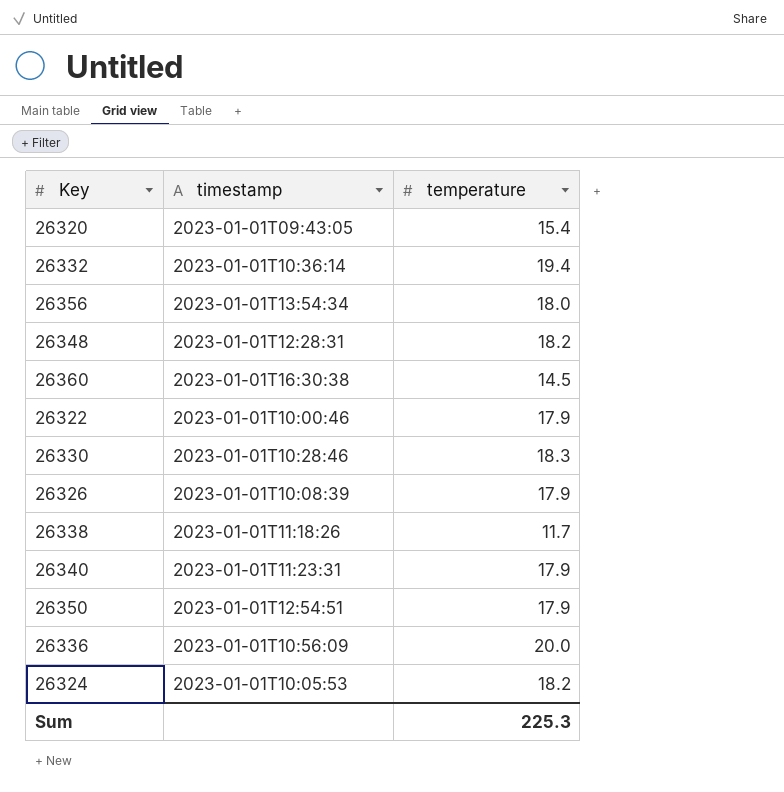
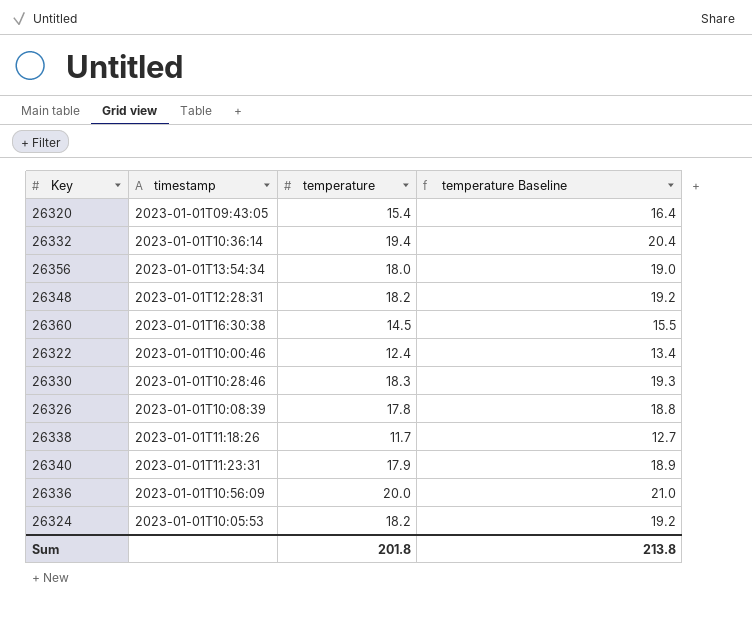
column temperature Baseline | formula: none -> [temperature] + 1
row 26350: 2023-01-01T12:54:51 | 17.9 -> none
26322 | temperature: 17.9 -> 12.4
26326 | temperature: 17.9 -> 17.8
Sum | temperature: 225.3 -> 201.8

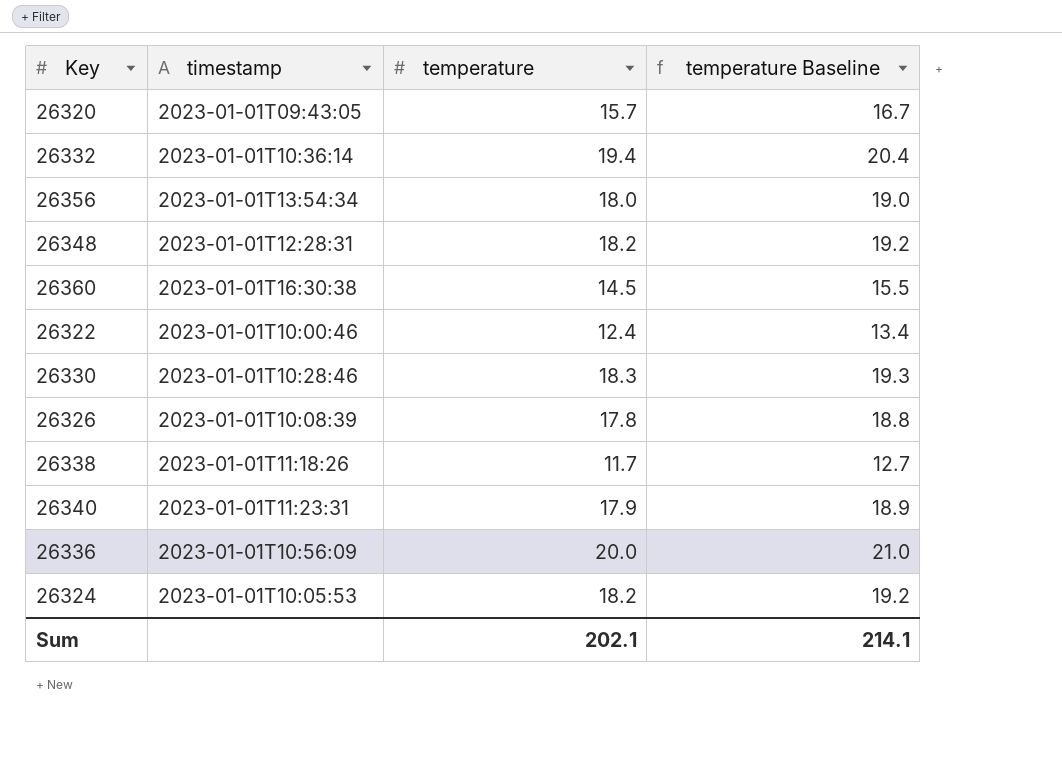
26320 | temperature: 15.4 -> 15.7
26320 | temperature Baseline: 16.4 -> 16.7
Sum | temperature: 201.8 -> 202.1
Sum | temperature Baseline: 213.8 -> 214.1

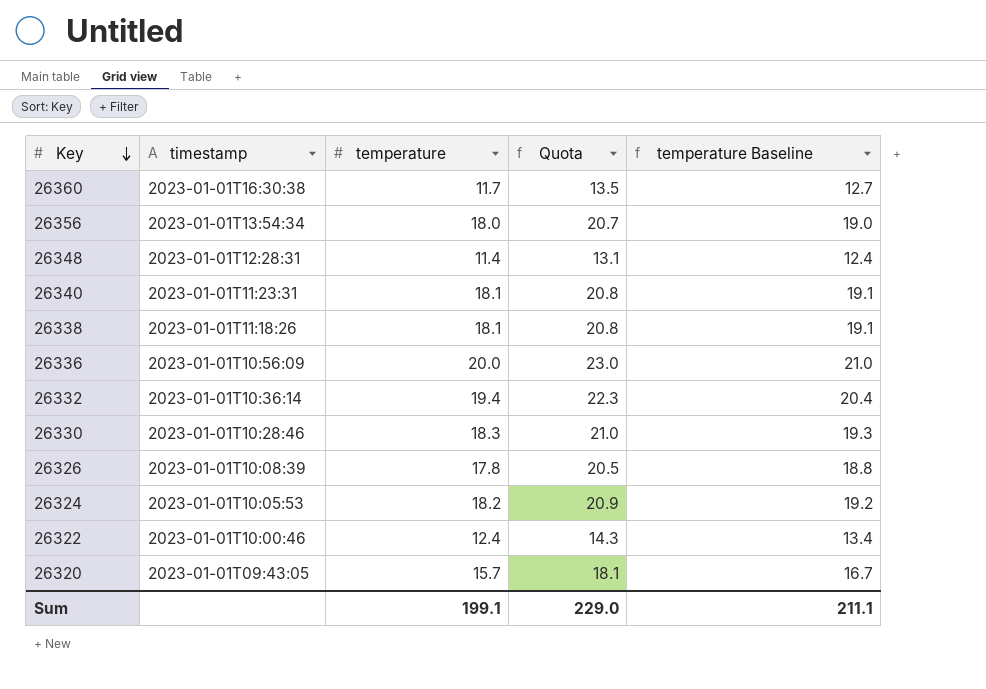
row order: none -> Key descending
column Quota | formula: none -> [temperature] * 1.15
26360 | temperature: 14.5 -> 11.7
26360 | temperature Baseline: 15.5 -> 12.7
26348 | temperature: 18.2 -> 11.4
26348 | temperature Baseline: 19.2 -> 12.4
26340 | temperature: 17.9 -> 18.1
26340 | temperature Baseline: 18.9 -> 19.1
26338 | temperature: 11.7 -> 18.1
26338 | temperature Baseline: 12.7 -> 19.1
Sum | temperature: 202.1 -> 199.1
Sum | temperature Baseline: 214.1 -> 211.1

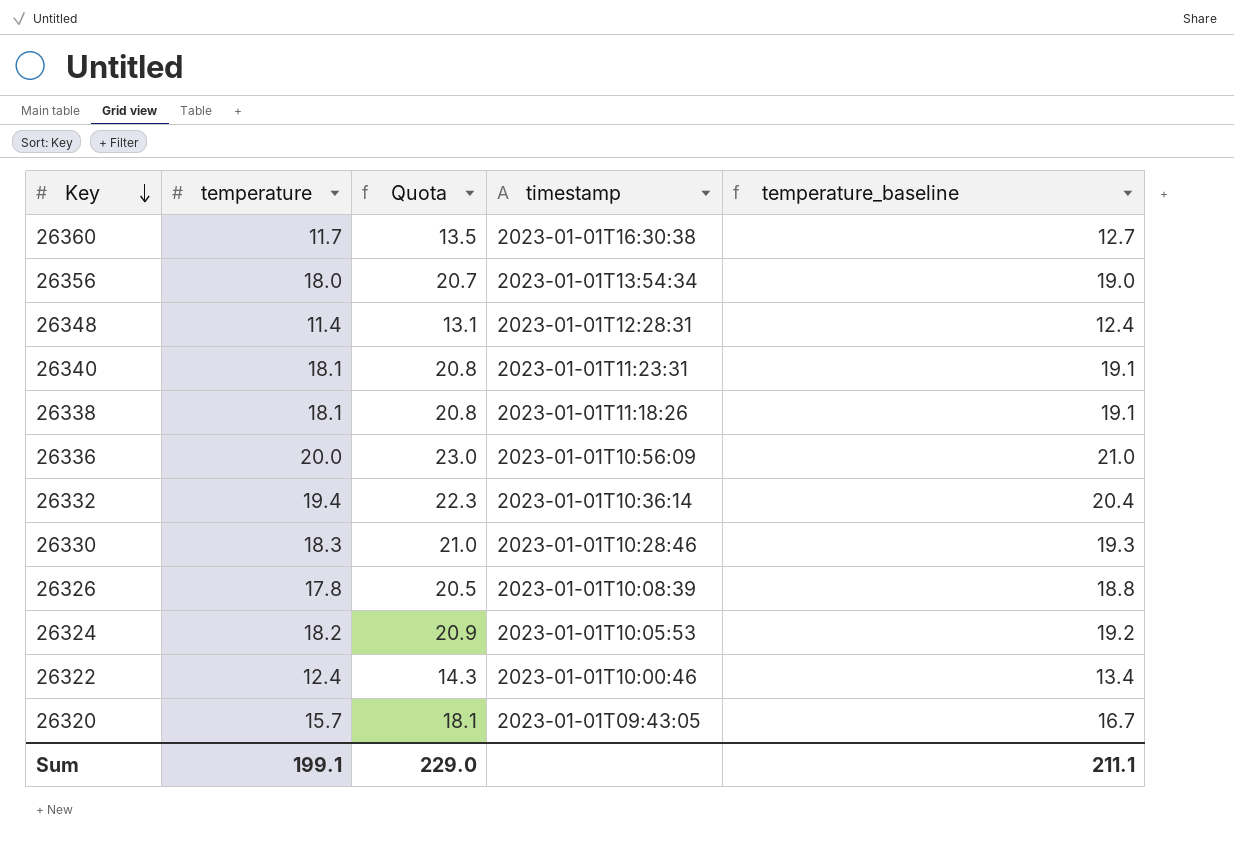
column timestamp | position: 2 -> 4
column name: temperature Baseline -> temperature_baseline

